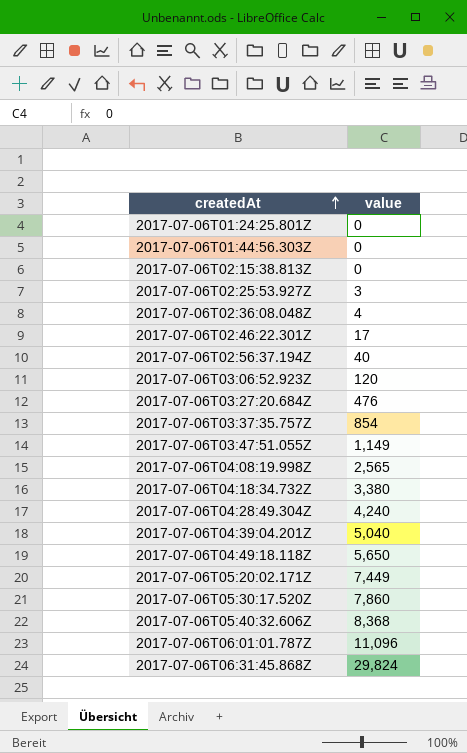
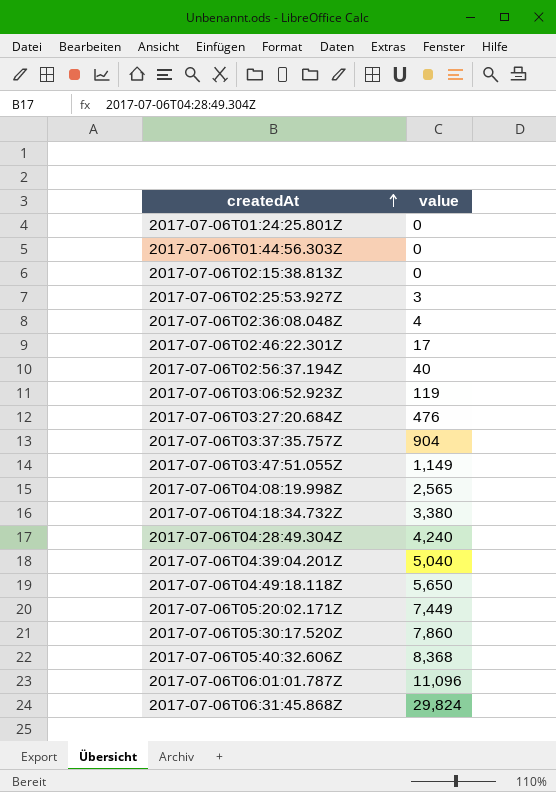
2017-07-06T03:06:52.923Z | value: 120 -> 119
2017-07-06T03:37:35.757Z | value: 854 -> 904

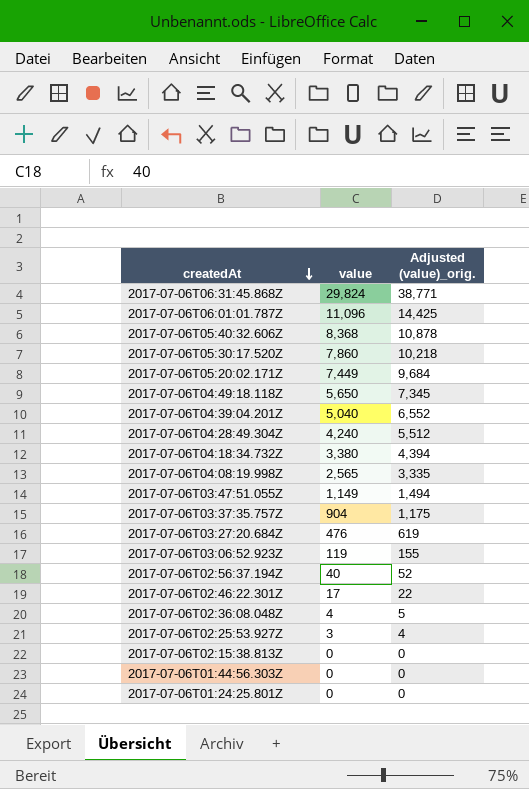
row order: createdAt ascending -> createdAt descending
column Adjusted (value)_orig. | formula: none -> [value] * 1.3

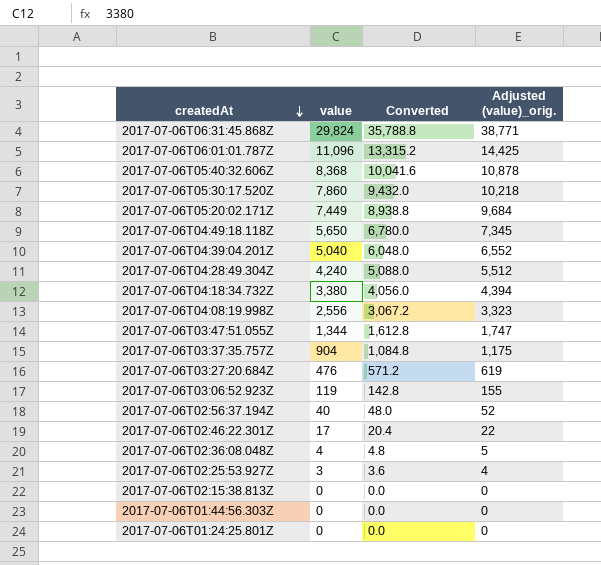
column Converted | formula: none -> [value] * 1.2
2017-07-06T04:08:19.998Z | value: 2,565 -> 2,556
2017-07-06T04:08:19.998Z | Adjusted (value)_orig.: 3,335 -> 3,323
2017-07-06T03:47:51.055Z | value: 1,149 -> 1,344
2017-07-06T03:47:51.055Z | Adjusted (value)_orig.: 1,494 -> 1,747

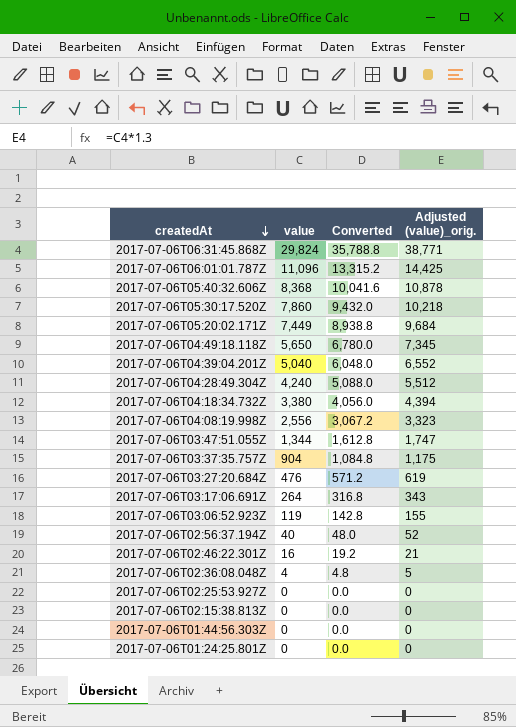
row 2017-07-06T03:17:06.691Z: none -> 264 | 316.8 | 343
2017-07-06T02:46:22.301Z | value: 17 -> 16
2017-07-06T02:46:22.301Z | Converted: 20.4 -> 19.2
2017-07-06T02:46:22.301Z | Adjusted (value)_orig.: 22 -> 21
2017-07-06T02:25:53.927Z | value: 3 -> 0
2017-07-06T02:25:53.927Z | Converted: 3.6 -> 0.0
2017-07-06T02:25:53.927Z | Adjusted (value)_orig.: 4 -> 0

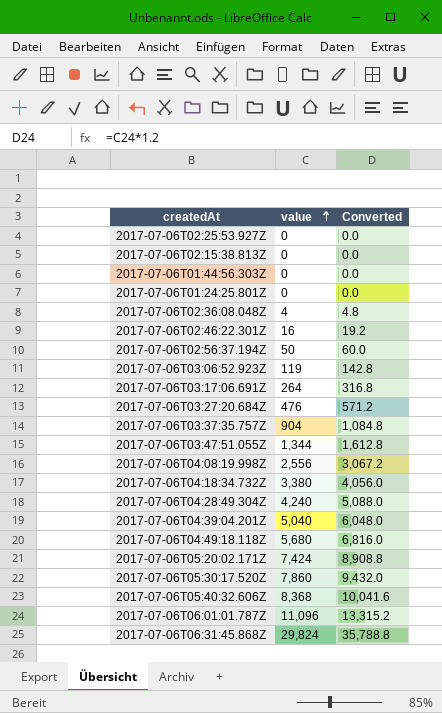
row order: createdAt descending -> value ascending
column Adjusted (value)_orig. | formula: [value] * 1.3 -> none
2017-07-06T02:56:37.194Z | value: 40 -> 50
2017-07-06T02:56:37.194Z | Converted: 48.0 -> 60.0
2017-07-06T04:49:18.118Z | value: 5,650 -> 5,680
2017-07-06T04:49:18.118Z | Converted: 6,780.0 -> 6,816.0
2017-07-06T05:20:02.171Z | value: 7,449 -> 7,424
2017-07-06T05:20:02.171Z | Converted: 8,938.8 -> 8,908.8

